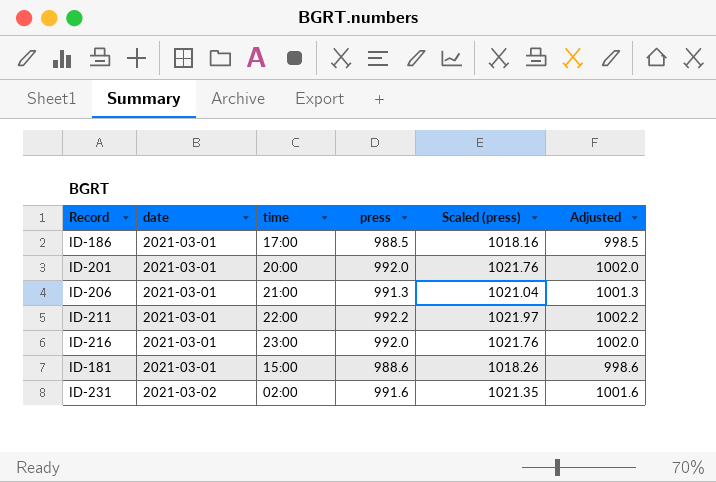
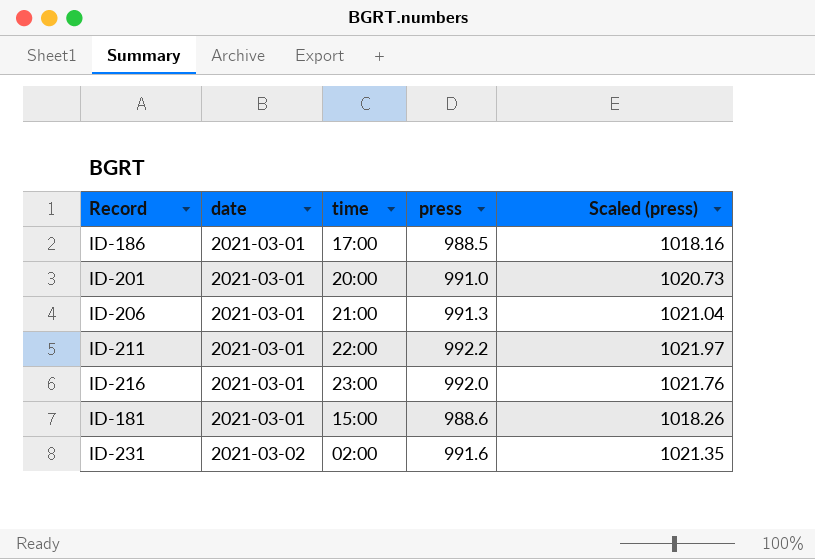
column Adjusted | formula: [press] + 10 -> none
ID-201 | press: 992.0 -> 991.0
ID-201 | Scaled (press): 1021.76 -> 1020.73

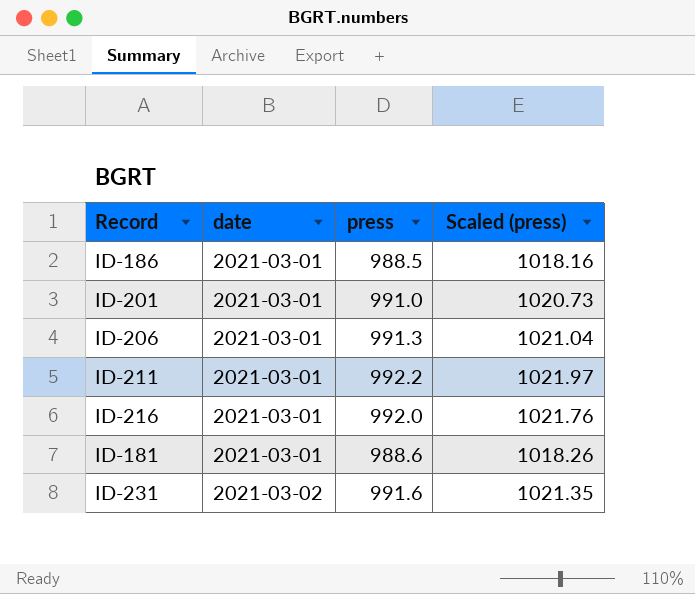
column time | position: 3 -> none

